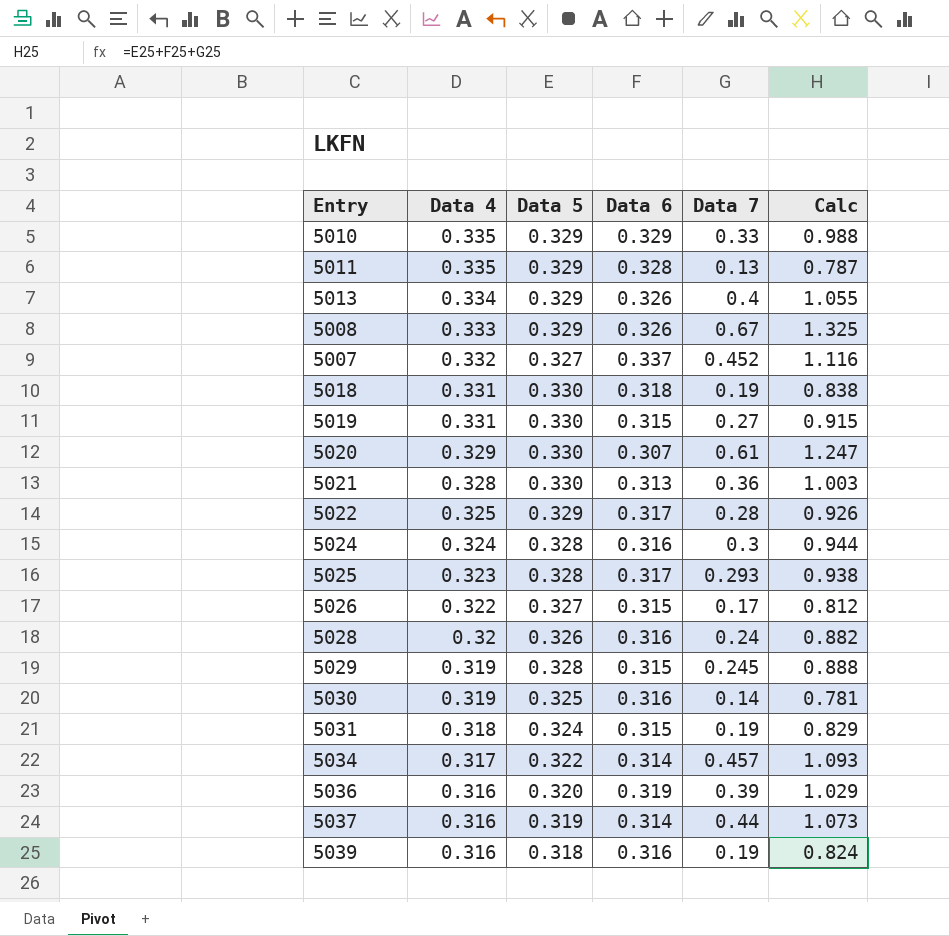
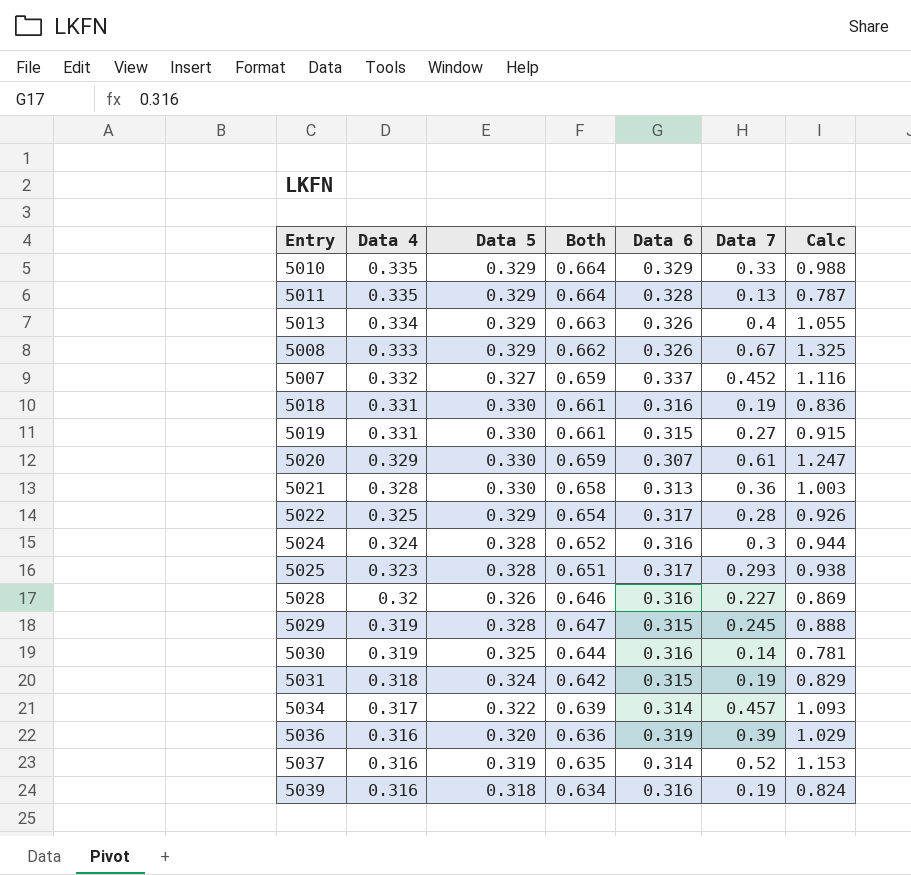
column Both | formula: none -> [Data 4] + [Data 5]
row 5026: 0.322 | 0.327 | 0.315 | 0.17 | 0.812 -> none
5018 | Data 6: 0.318 -> 0.316
5018 | Calc: 0.838 -> 0.836
5028 | Data 7: 0.24 -> 0.227
5028 | Calc: 0.882 -> 0.869
5037 | Data 7: 0.44 -> 0.52
5037 | Calc: 1.073 -> 1.153

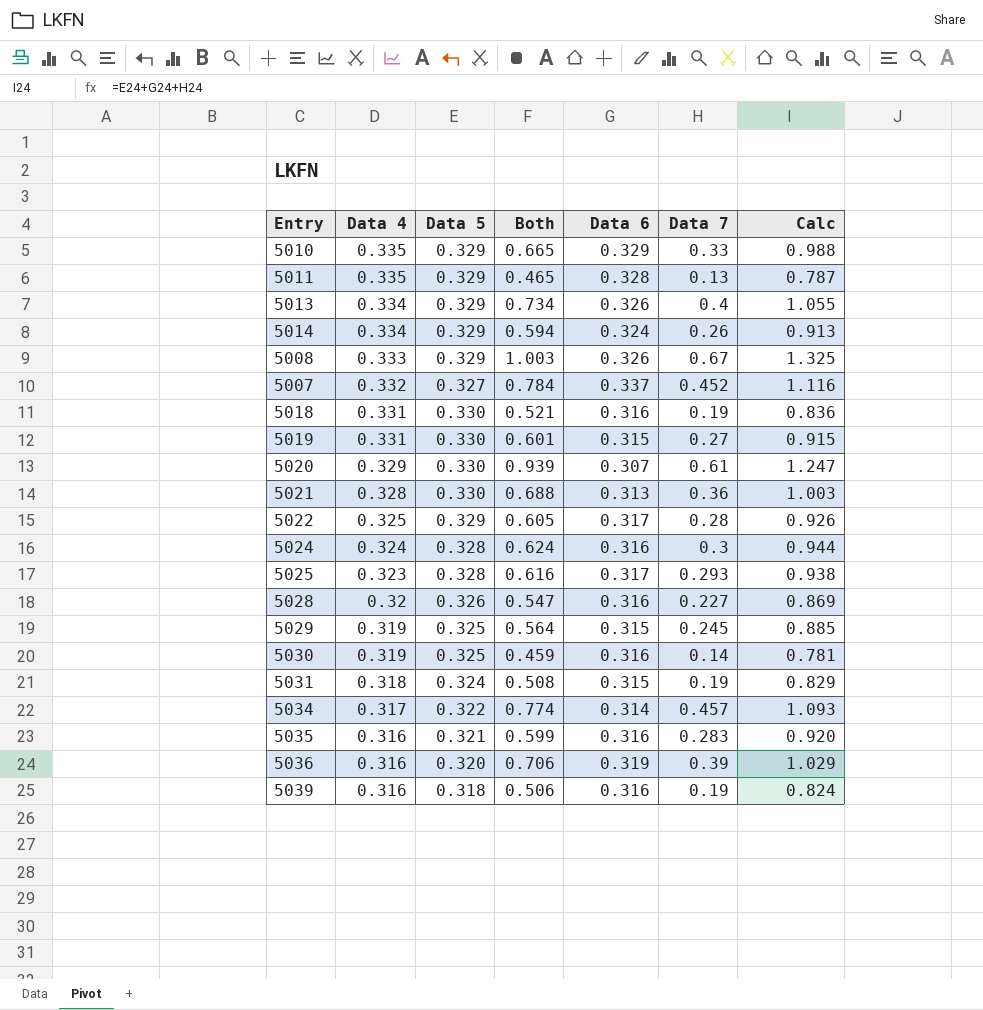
column Both | formula: [Data 4] + [Data 5] -> [Data 4] + [Data 7]
row 5037: 0.316 | 0.319 | 0.635 | 0.314 | 0.52 | 1.153 -> none
row 5014: none -> 0.334 | 0.329 | 0.594 | 0.324 | 0.26 | 0.913
5029 | Data 5: 0.328 -> 0.325
5029 | Calc: 0.888 -> 0.885
row 5035: none -> 0.316 | 0.321 | 0.599 | 0.316 | 0.283 | 0.920

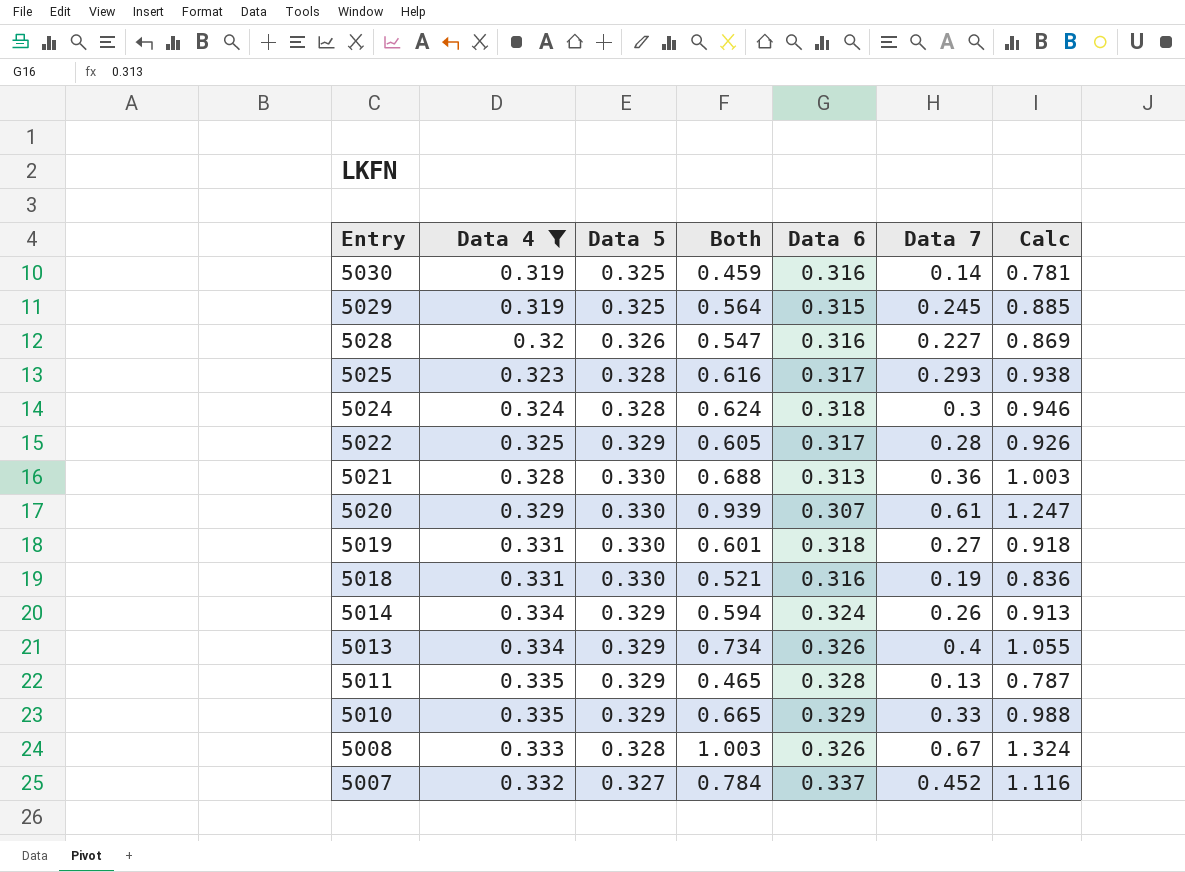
filter: none -> Data 4 >= 0.319
row order: Data 4 descending -> Entry descending
5024 | Data 6: 0.316 -> 0.318
5024 | Calc: 0.944 -> 0.946
5019 | Data 6: 0.315 -> 0.318
5019 | Calc: 0.915 -> 0.918
5008 | Data 5: 0.329 -> 0.328
5008 | Calc: 1.325 -> 1.324

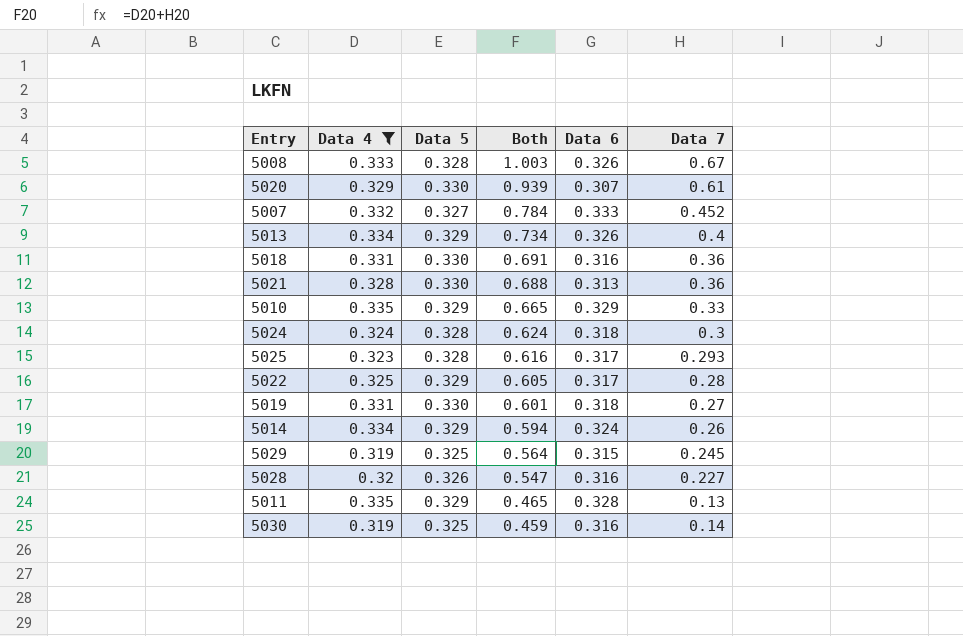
row order: Entry descending -> Both descending
column Calc | formula: [Data 5] + [Data 6] + [Data 7] -> none
5007 | Data 6: 0.337 -> 0.333
5018 | Both: 0.521 -> 0.691
5018 | Data 7: 0.19 -> 0.36

